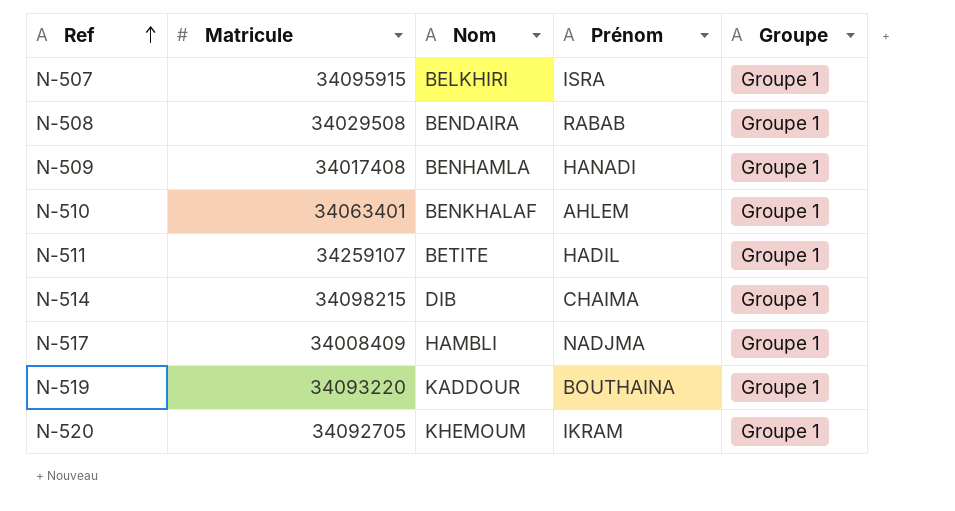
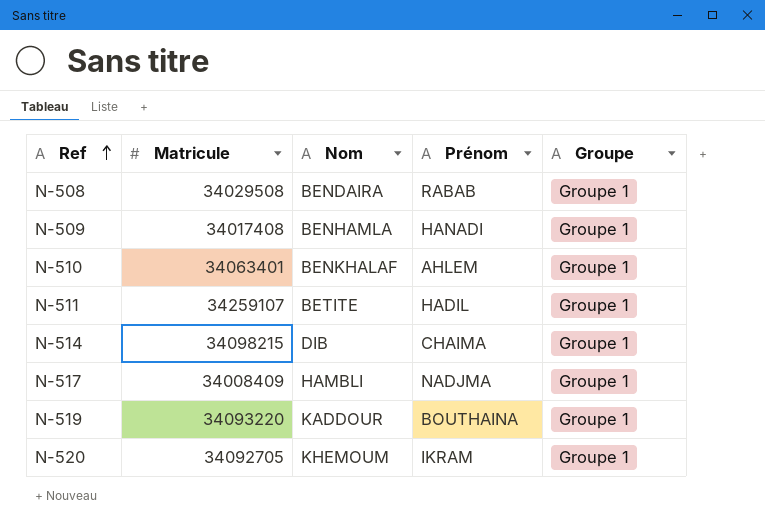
row N-507: 34095915 | BELKHIRI | ISRA | Groupe 1 -> none

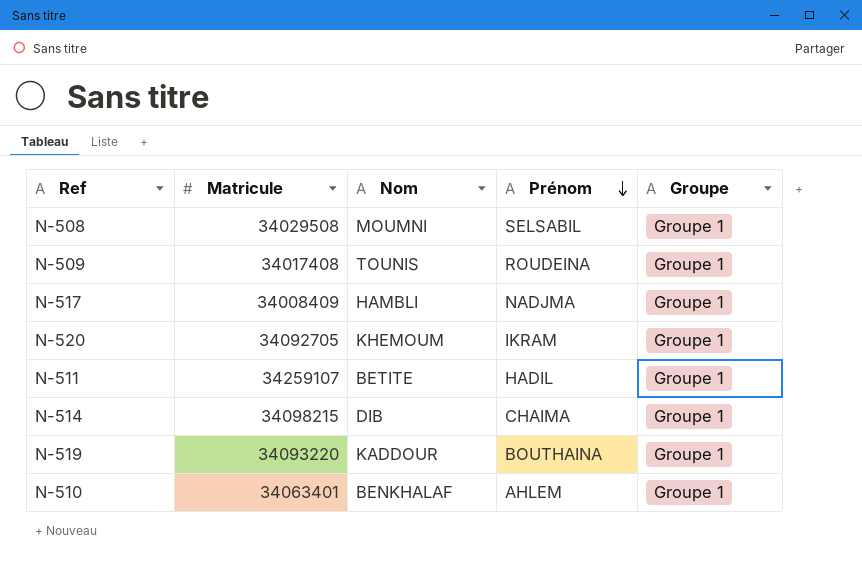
row order: Ref ascending -> Prénom descending
N-508 | Nom: BENDAIRA -> MOUMNI
N-508 | Prénom: RABAB -> SELSABIL
N-509 | Nom: BENHAMLA -> TOUNIS
N-509 | Prénom: HANADI -> ROUDEINA

